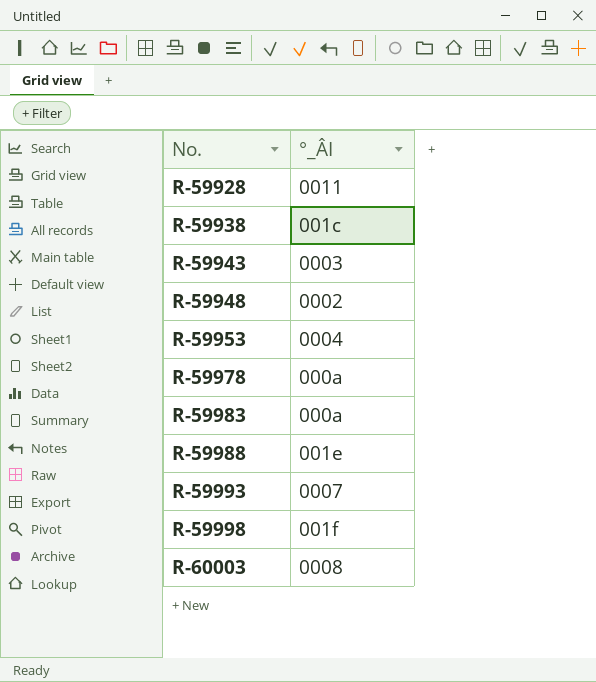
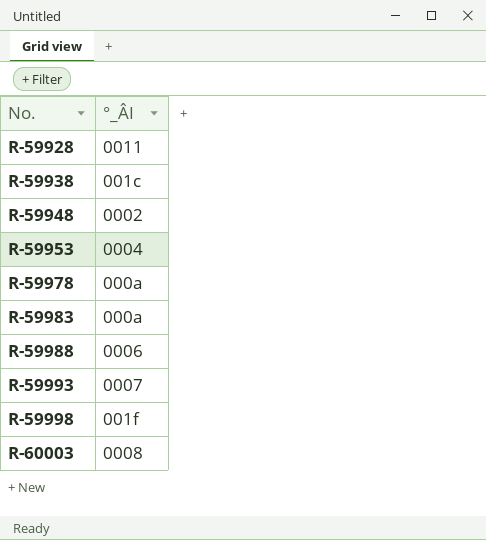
row R-59943: 0003 -> none
R-59988 | °_ÂI: 001e -> 0006

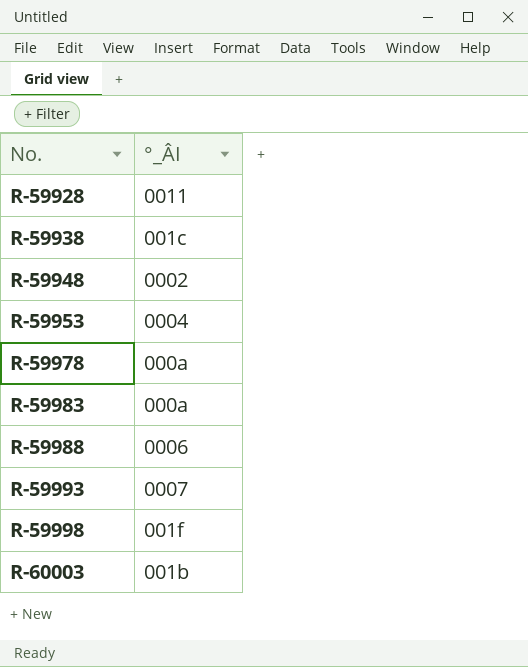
R-60003 | °_ÂI: 0008 -> 001b

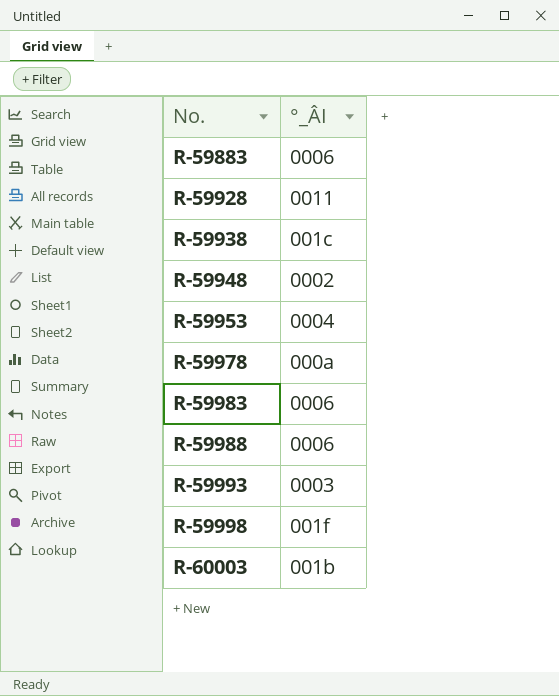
row R-59883: none -> 0006
R-59983 | °_ÂI: 000a -> 0006
R-59993 | °_ÂI: 0007 -> 0003

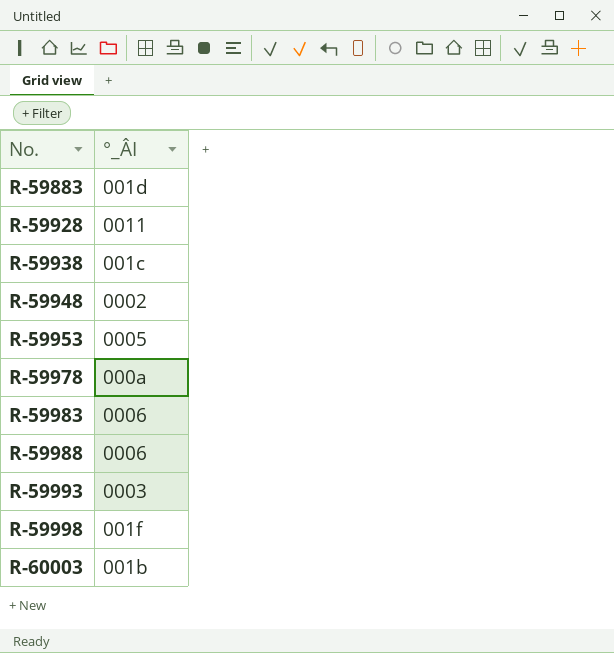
R-59883 | °_ÂI: 0006 -> 001d
R-59953 | °_ÂI: 0004 -> 0005

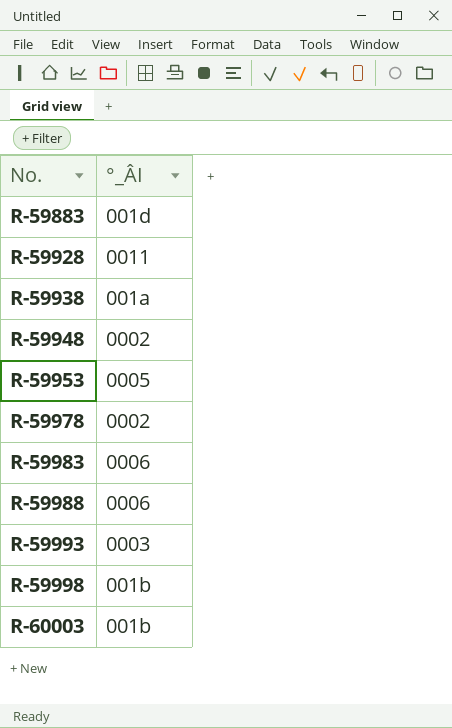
R-59938 | °_ÂI: 001c -> 001a
R-59978 | °_ÂI: 000a -> 0002
R-59998 | °_ÂI: 001f -> 001b

